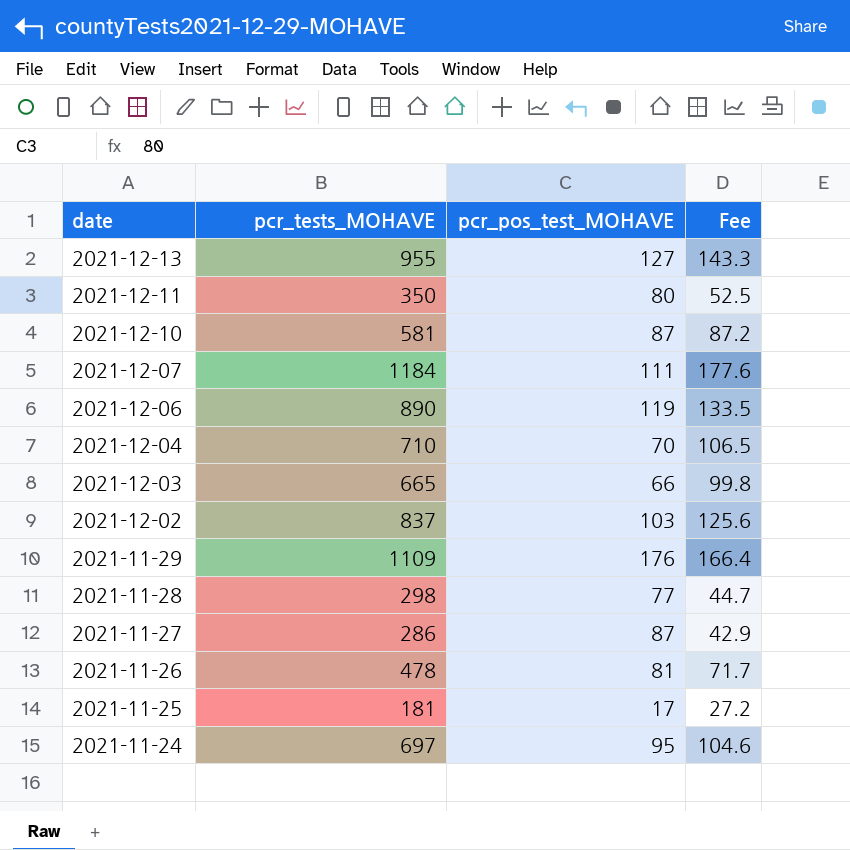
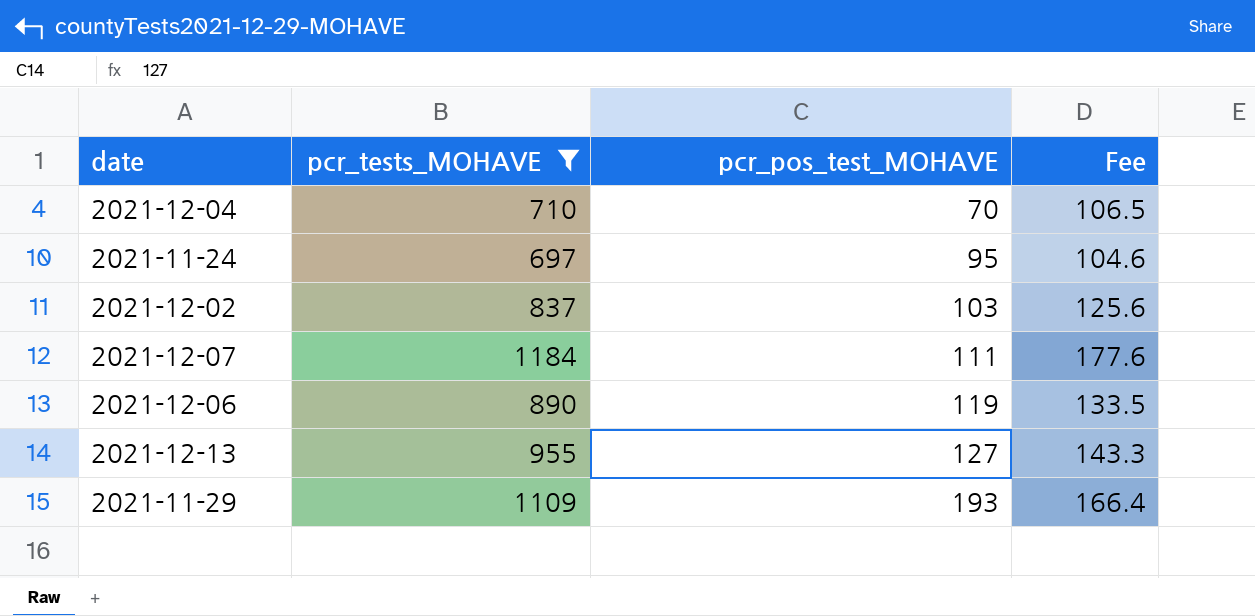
filter: none -> pcr_tests_MOHAVE >= 697
row order: date descending -> pcr_pos_test_MOHAVE ascending
2021-11-29 | pcr_pos_test_MOHAVE: 176 -> 193

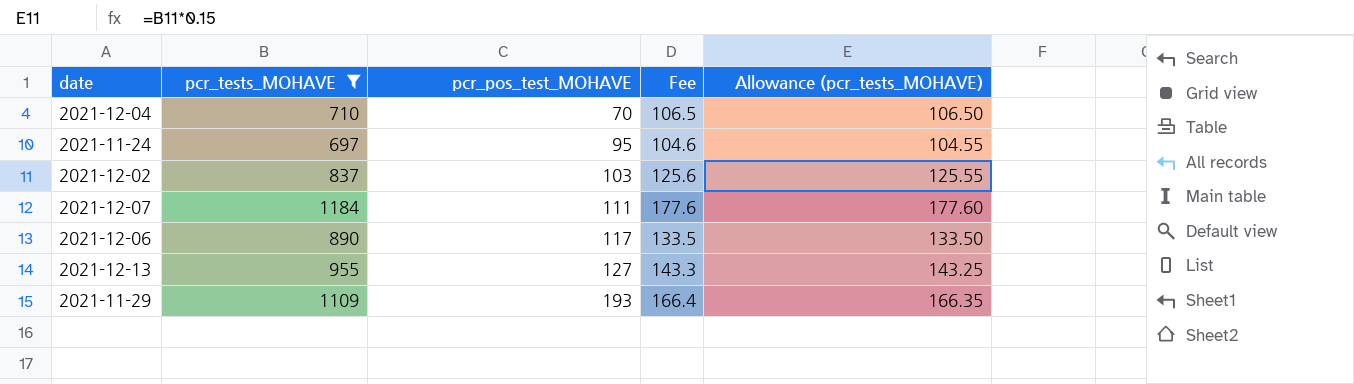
column Allowance (pcr_tests_MOHAVE) | formula: none -> [pcr_tests_MOHAVE] * 0.15
2021-12-06 | pcr_pos_test_MOHAVE: 119 -> 117

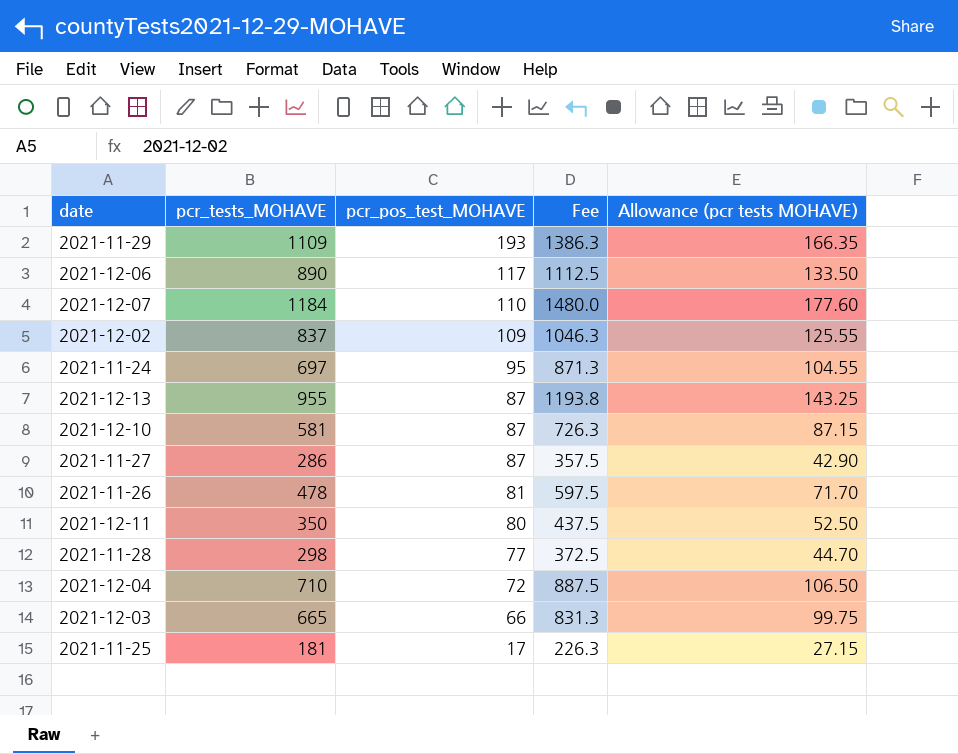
filter: pcr_tests_MOHAVE >= 697 -> none
row order: pcr_pos_test_MOHAVE ascending -> pcr_pos_test_MOHAVE descending
column Fee | formula: [pcr_tests_MOHAVE] * 0.15 -> [pcr_tests_MOHAVE] * 1.25
column name: Allowance (pcr_tests_MOHAVE) -> Allowance (pcr tests MOHAVE)
2021-12-07 | pcr_pos_test_MOHAVE: 111 -> 110
2021-12-02 | pcr_pos_test_MOHAVE: 103 -> 109
2021-12-13 | pcr_pos_test_MOHAVE: 127 -> 87
2021-12-04 | pcr_pos_test_MOHAVE: 70 -> 72

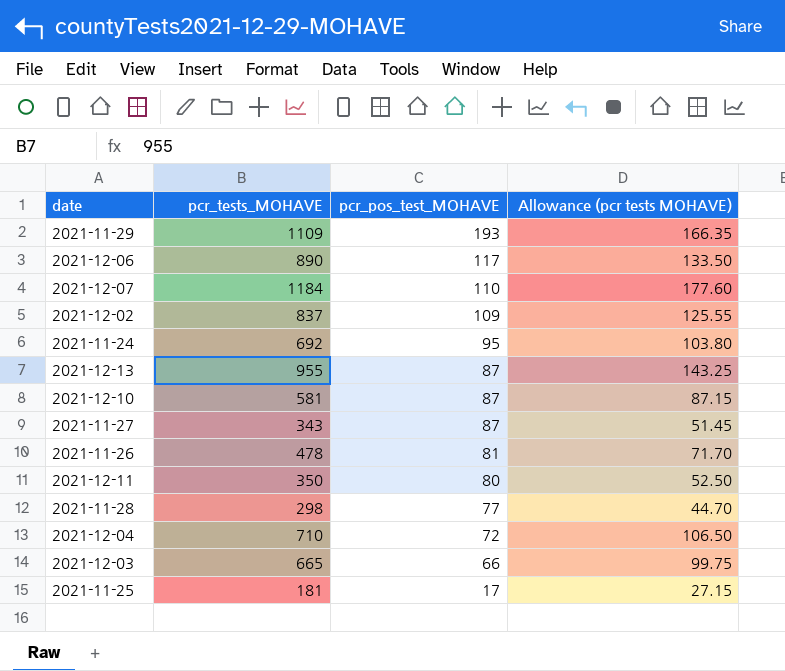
column Fee | formula: [pcr_tests_MOHAVE] * 1.25 -> none
2021-11-24 | pcr_tests_MOHAVE: 697 -> 692
2021-11-24 | Allowance (pcr tests MOHAVE): 104.55 -> 103.80
2021-11-27 | pcr_tests_MOHAVE: 286 -> 343
2021-11-27 | Allowance (pcr tests MOHAVE): 42.90 -> 51.45

